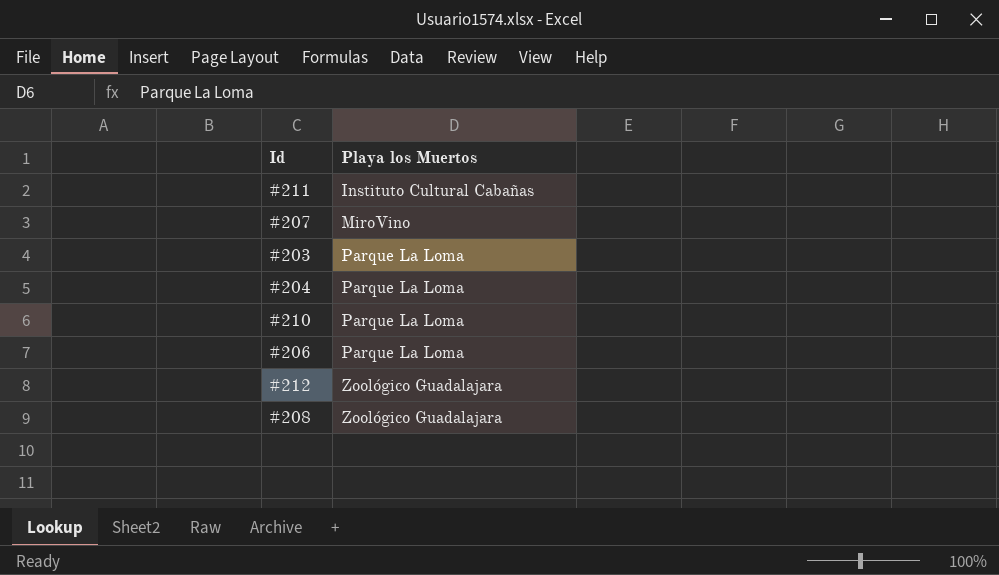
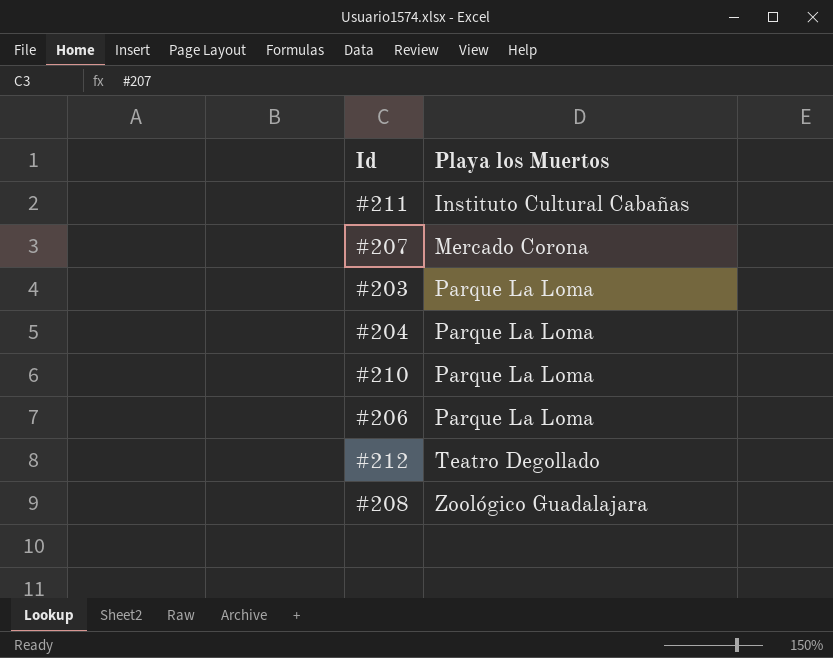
#207 | Playa los Muertos: MiroVino -> Mercado Corona
#212 | Playa los Muertos: Zoológico Guadalajara -> Teatro Degollado

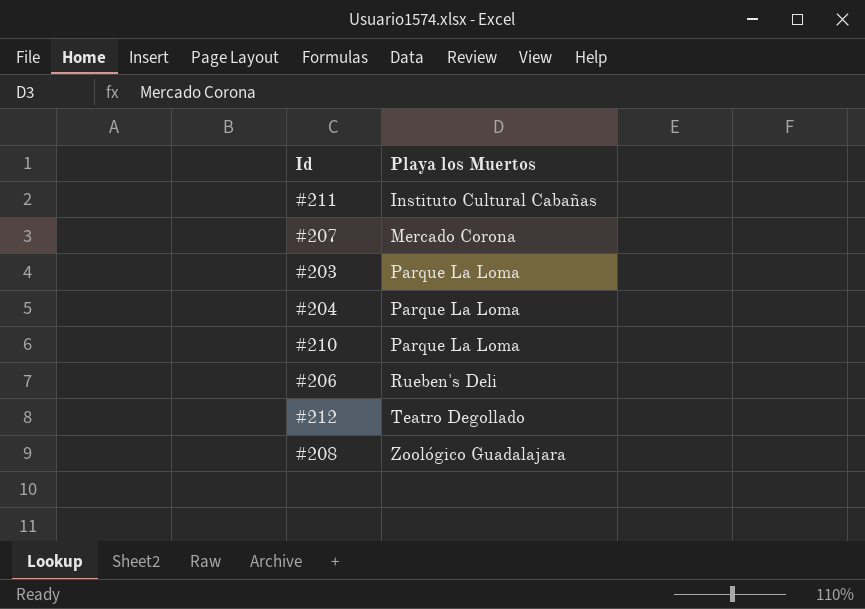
#206 | Playa los Muertos: Parque La Loma -> Rueben's Deli

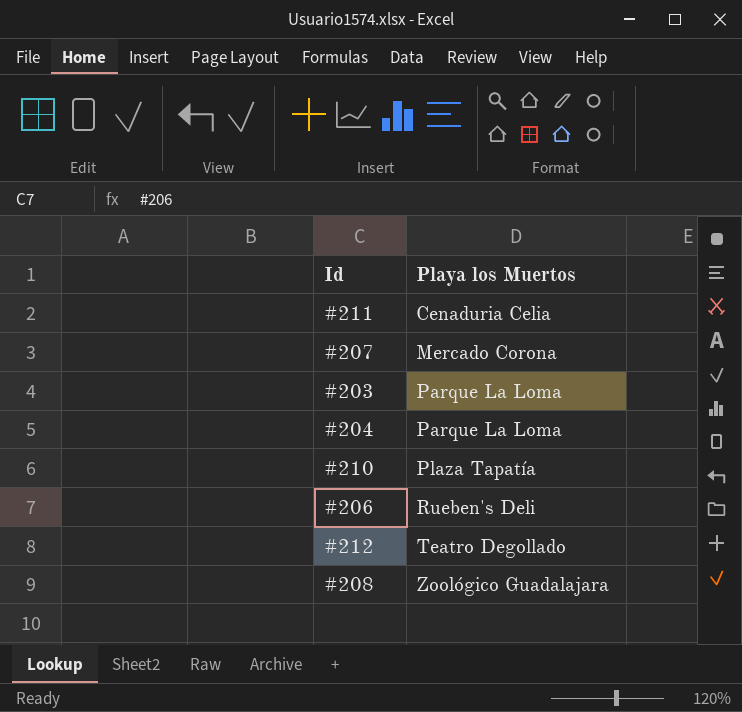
#211 | Playa los Muertos: Instituto Cultural Cabañas -> Cenaduria Celia
#210 | Playa los Muertos: Parque La Loma -> Plaza Tapatía

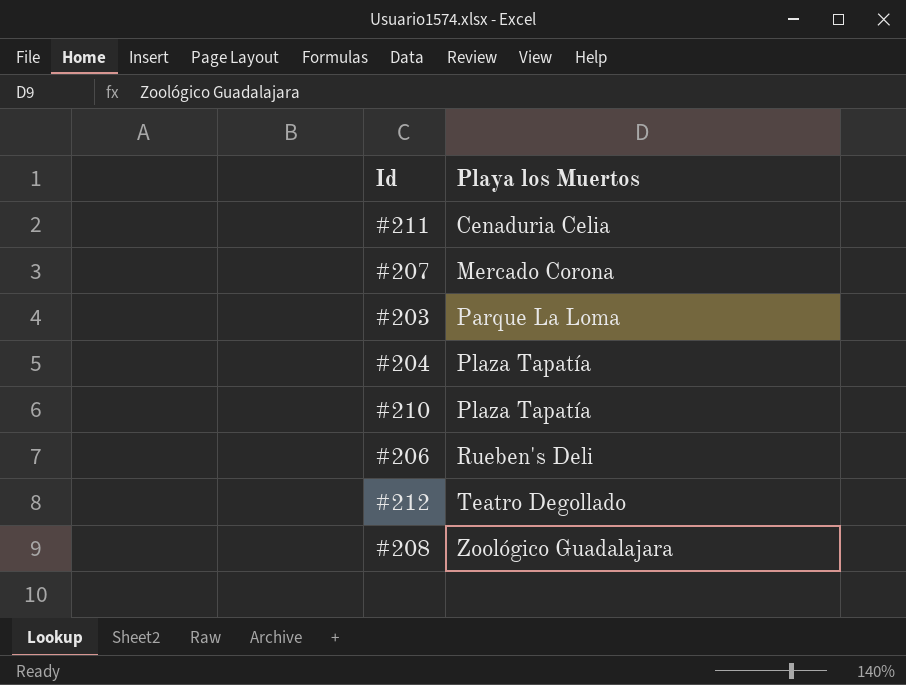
#204 | Playa los Muertos: Parque La Loma -> Plaza Tapatía

